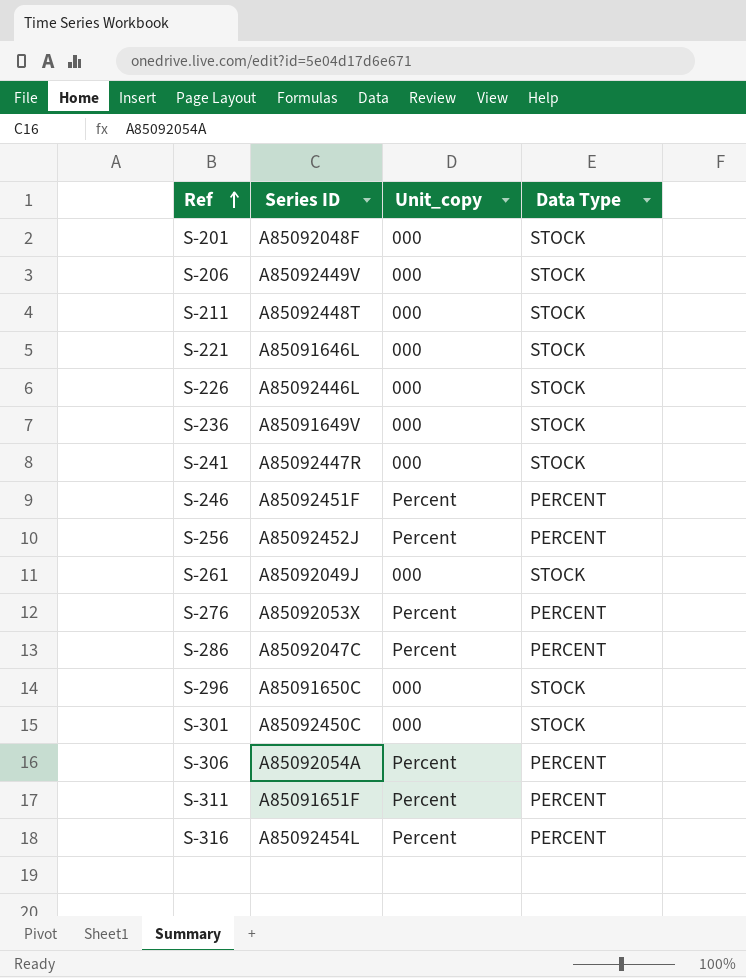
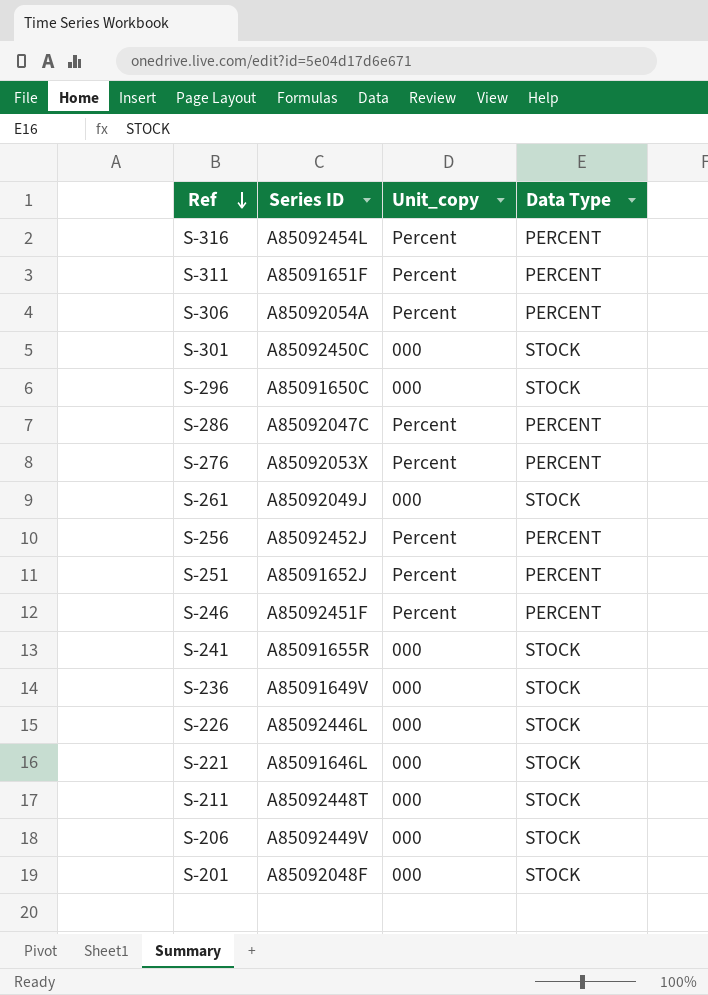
row order: Ref ascending -> Ref descending
row S-251: none -> A85091652J | Percent | PERCENT
S-241 | Series ID: A85092447R -> A85091655R

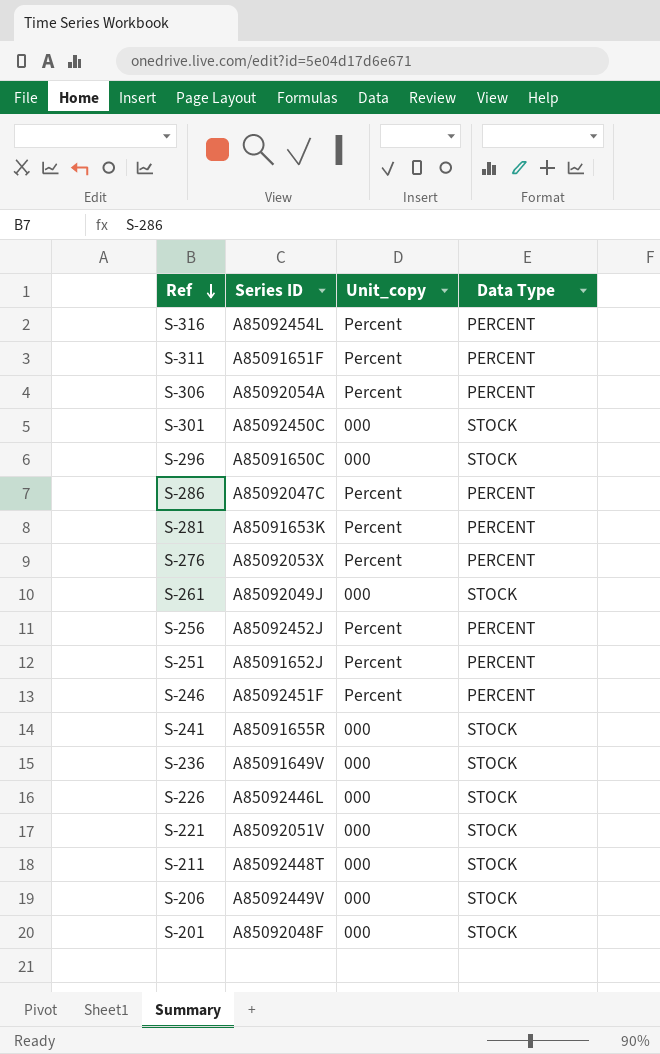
row S-281: none -> A85091653K | Percent | PERCENT
S-221 | Series ID: A85091646L -> A85092051V

